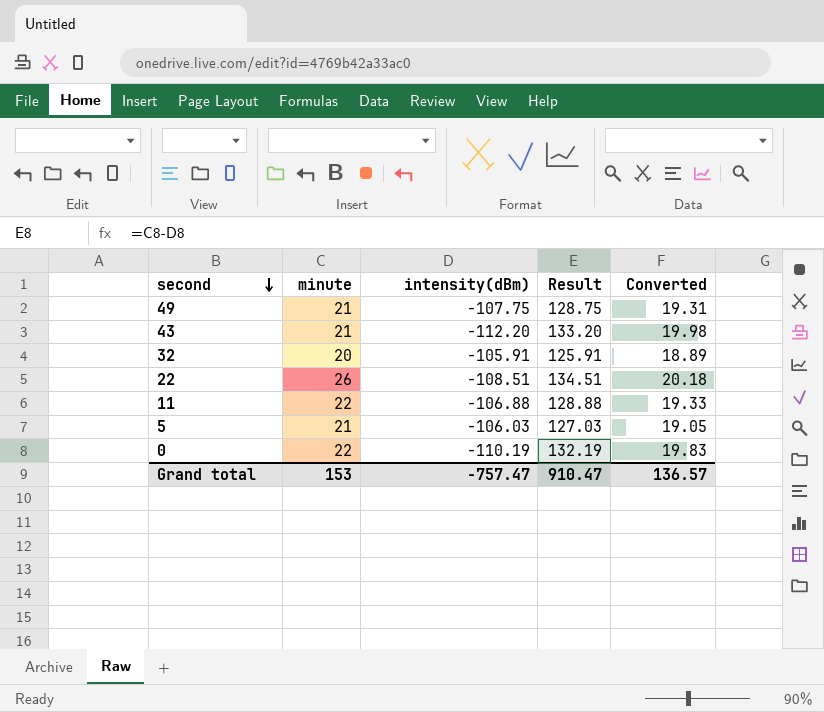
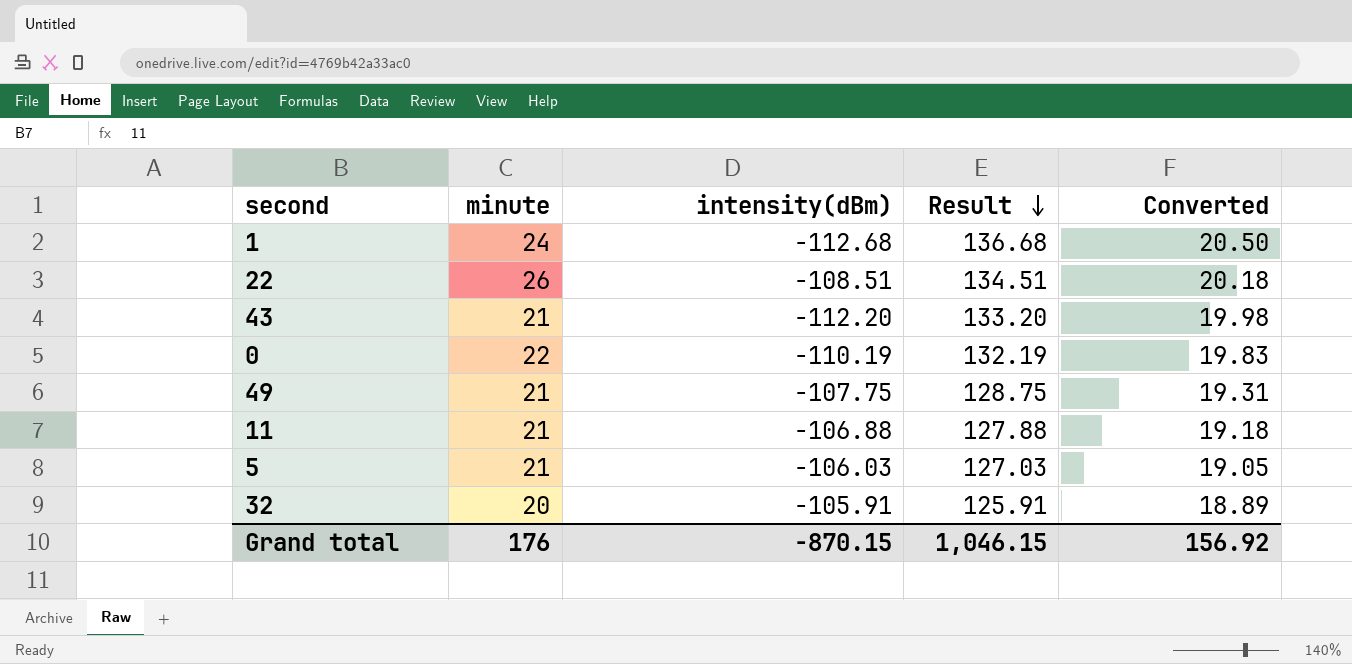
row order: second descending -> Result descending
row 1: none -> 24 | -112.68 | 136.68 | 20.50
11 | minute: 22 -> 21
11 | Result: 128.88 -> 127.88
11 | Converted: 19.33 -> 19.18
Grand total | minute: 153 -> 176
Grand total | intensity(dBm): -757.47 -> -870.15
Grand total | Result: 910.47 -> 1,046.15
Grand total | Converted: 136.57 -> 156.92

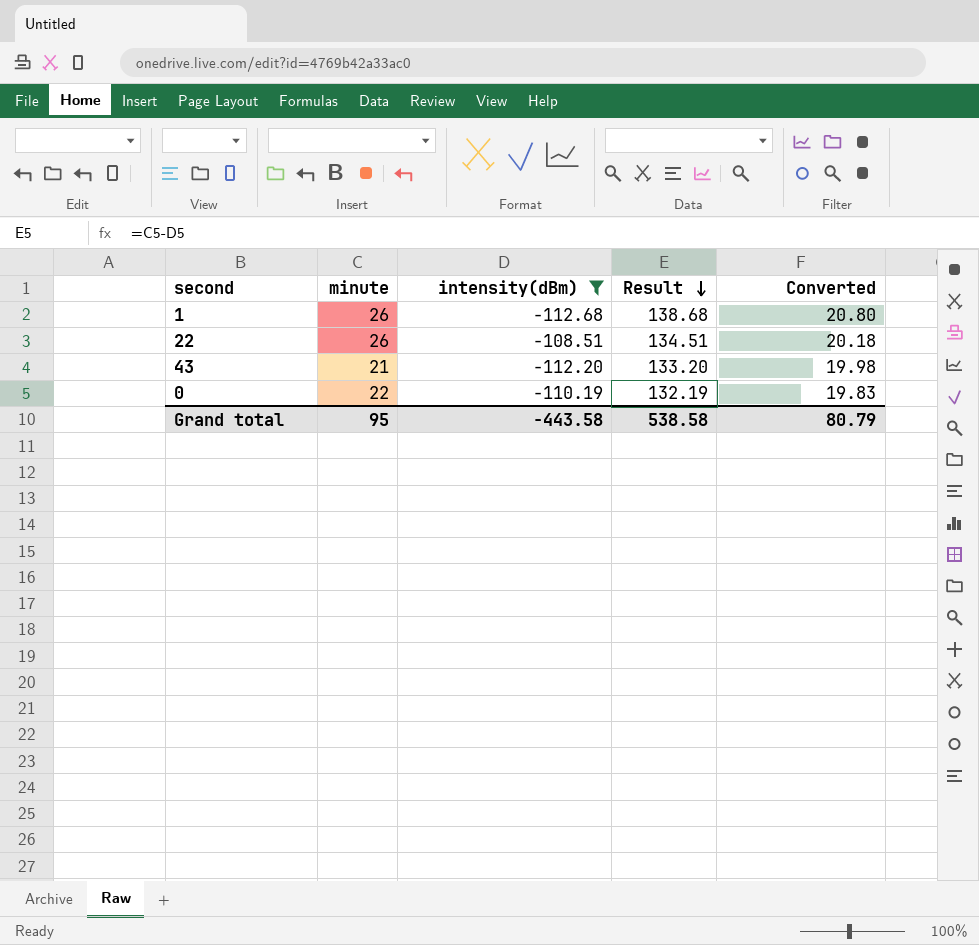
filter: none -> intensity(dBm) <= -108.51
1 | minute: 24 -> 26
1 | Result: 136.68 -> 138.68
1 | Converted: 20.50 -> 20.80
Grand total | minute: 176 -> 95
Grand total | intensity(dBm): -870.15 -> -443.58
Grand total | Result: 1,046.15 -> 538.58
Grand total | Converted: 156.92 -> 80.79

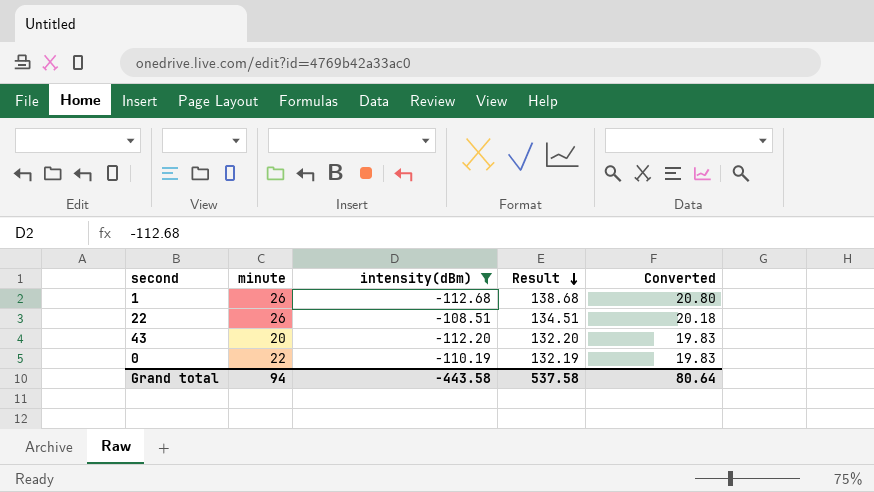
43 | minute: 21 -> 20
43 | Result: 133.20 -> 132.20
43 | Converted: 19.98 -> 19.83
Grand total | minute: 95 -> 94
Grand total | Result: 538.58 -> 537.58
Grand total | Converted: 80.79 -> 80.64

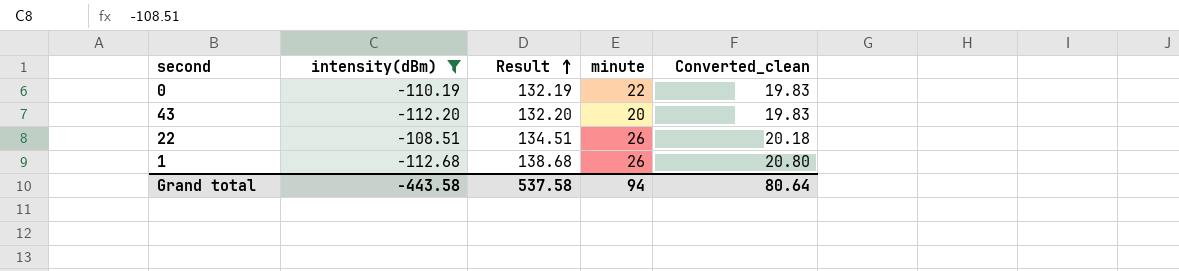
row order: Result descending -> Result ascending
column minute | position: 2 -> 4
column name: Converted -> Converted_clean

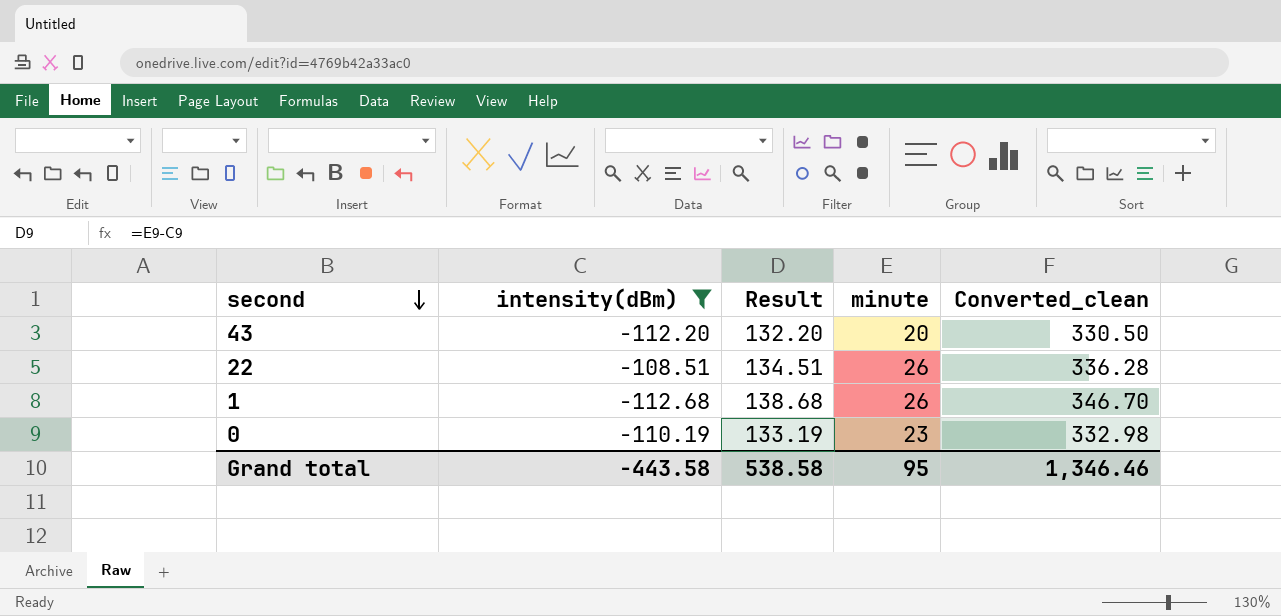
row order: Result ascending -> second descending
column Converted_clean | formula: [Result] * 0.15 -> [Result] * 2.5
0 | Result: 132.19 -> 133.19
0 | minute: 22 -> 23
Grand total | Result: 537.58 -> 538.58
Grand total | minute: 94 -> 95
Grand total | Converted_clean: 80.64 -> 1,346.46

